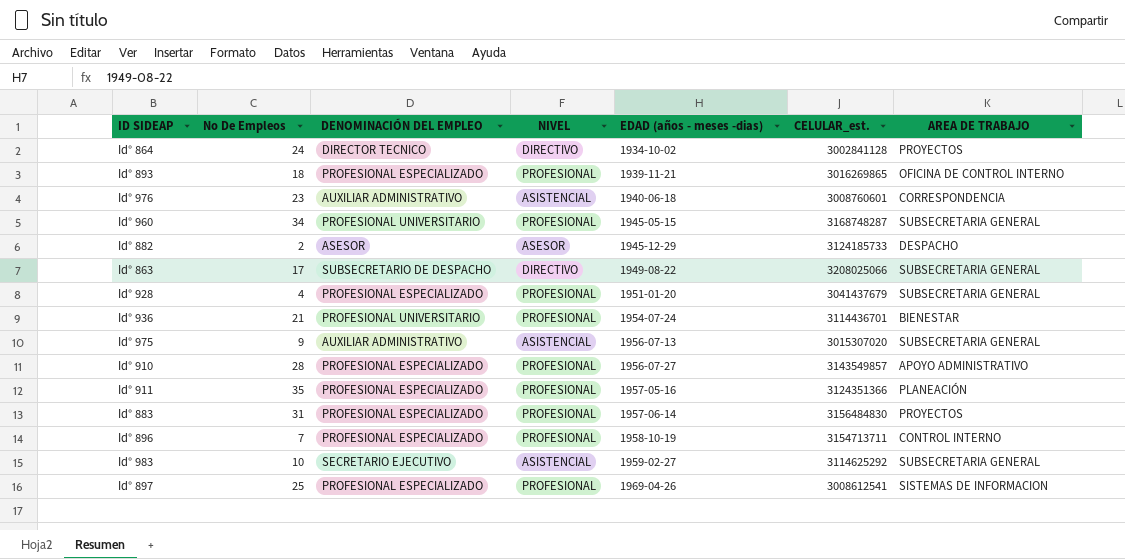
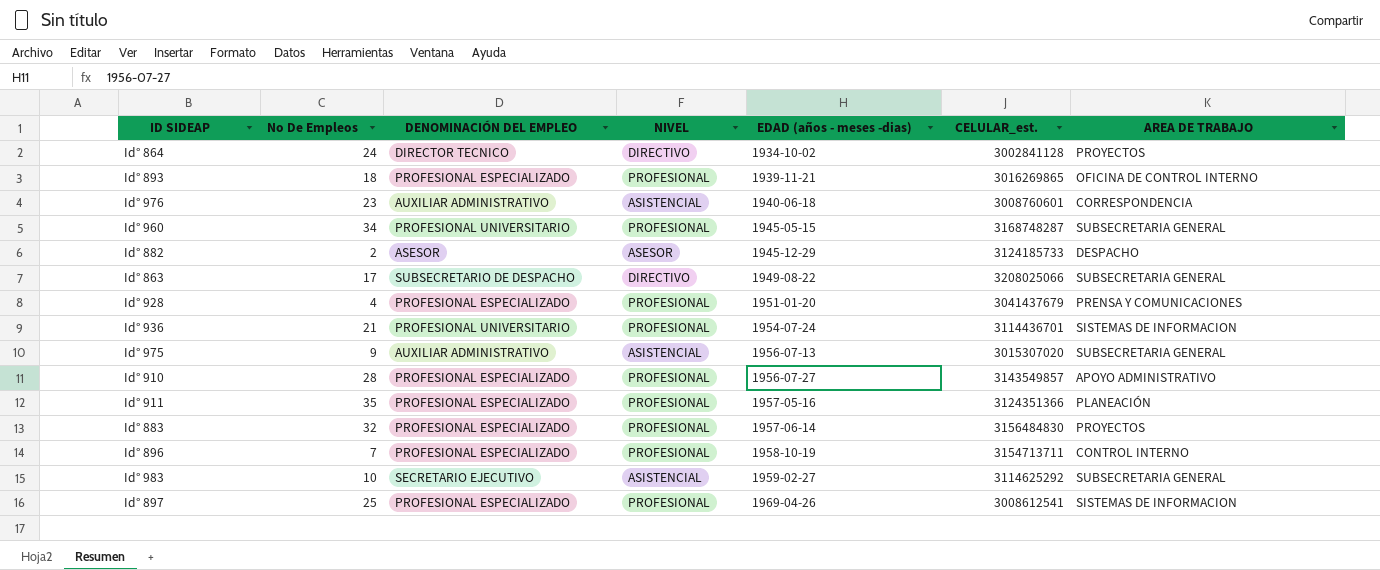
Id° 928 | AREA DE TRABAJO: SUBSECRETARIA GENERAL -> PRENSA Y COMUNICACIONES
Id° 936 | AREA DE TRABAJO: BIENESTAR -> SISTEMAS DE INFORMACION
Id° 883 | No De Empleos: 31 -> 32

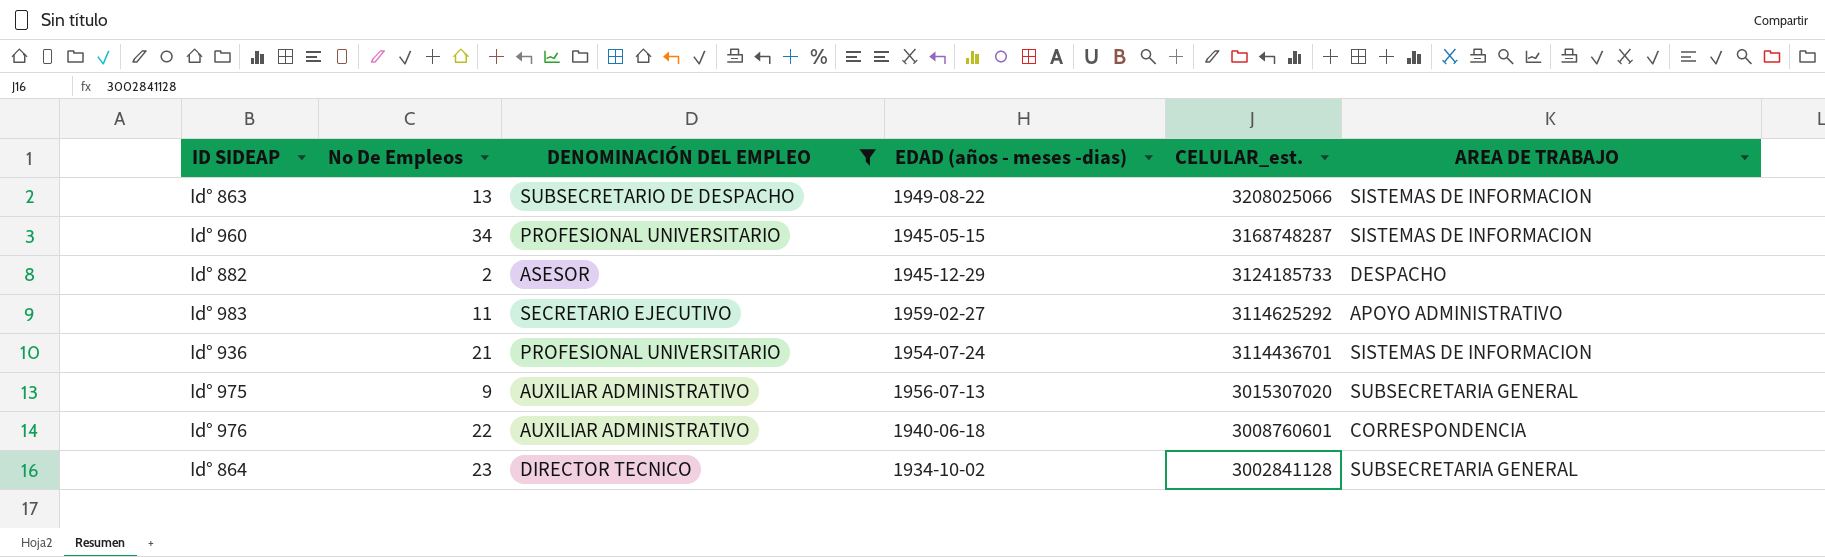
filter: none -> DENOMINACIÓN DEL EMPLEO != PROFESIONAL ESPECIALIZADO
row order: EDAD (años - meses -dias) ascending -> CELULAR_est. descending
column NIVEL | position: 4 -> none
Id° 863 | No De Empleos: 17 -> 13
Id° 863 | AREA DE TRABAJO: SUBSECRETARIA GENERAL -> SISTEMAS DE INFORMACION
Id° 960 | AREA DE TRABAJO: SUBSECRETARIA GENERAL -> SISTEMAS DE INFORMACION
Id° 983 | No De Empleos: 10 -> 11
Id° 983 | AREA DE TRABAJO: SUBSECRETARIA GENERAL -> APOYO ADMINISTRATIVO
Id° 976 | No De Empleos: 23 -> 22
Id° 864 | No De Empleos: 24 -> 23
Id° 864 | AREA DE TRABAJO: PROYECTOS -> SUBSECRETARIA GENERAL

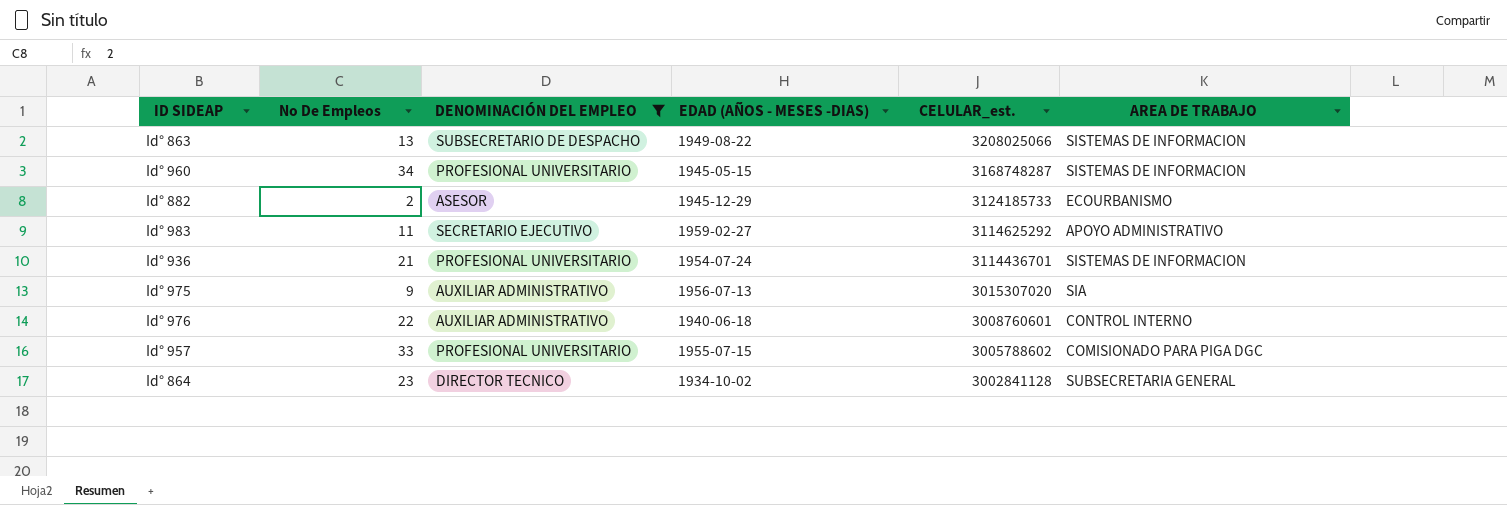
column name: EDAD (años - meses -dias) -> EDAD (AÑOS - MESES -DIAS)
Id° 882 | AREA DE TRABAJO: DESPACHO -> ECOURBANISMO
Id° 975 | AREA DE TRABAJO: SUBSECRETARIA GENERAL -> SIA
Id° 976 | AREA DE TRABAJO: CORRESPONDENCIA -> CONTROL INTERNO
row Id° 957: none -> 33 | PROFESIONAL UNIVERSITARIO | 1955-07-15 | 3005788602 | COMISIONADO PARA PIGA DGC

